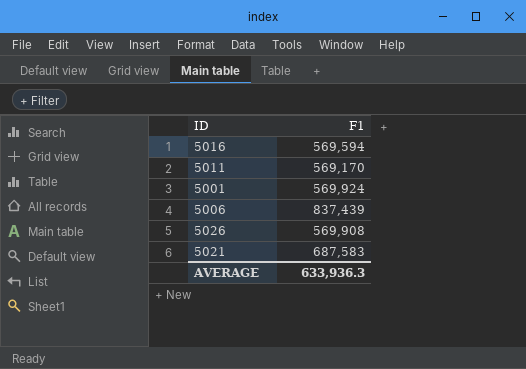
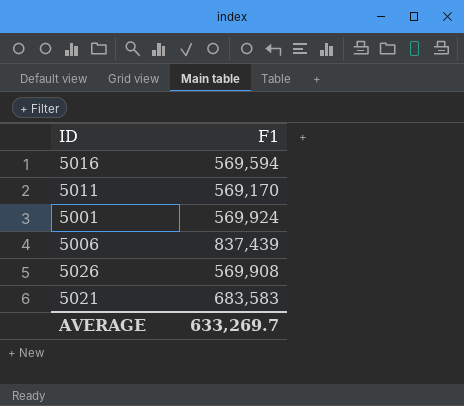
5021 | F1: 687,583 -> 683,583
AVERAGE | F1: 633,936.3 -> 633,269.7

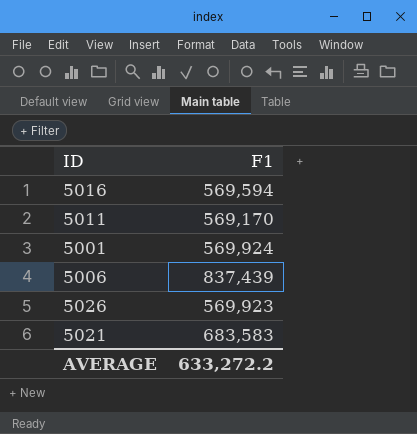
5026 | F1: 569,908 -> 569,923
AVERAGE | F1: 633,269.7 -> 633,272.2

